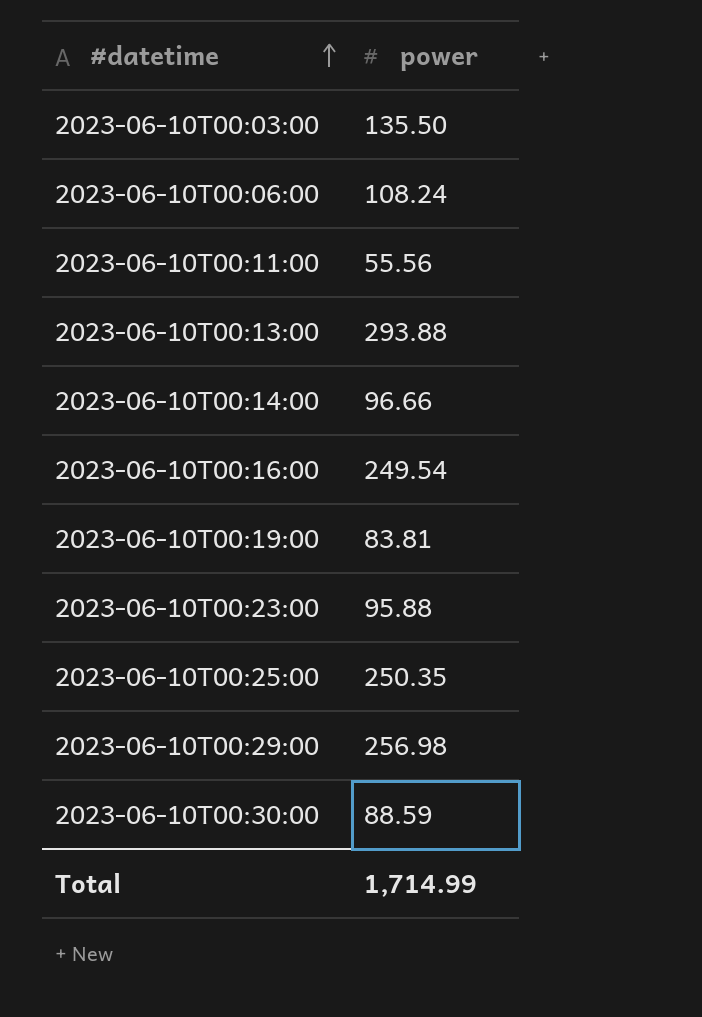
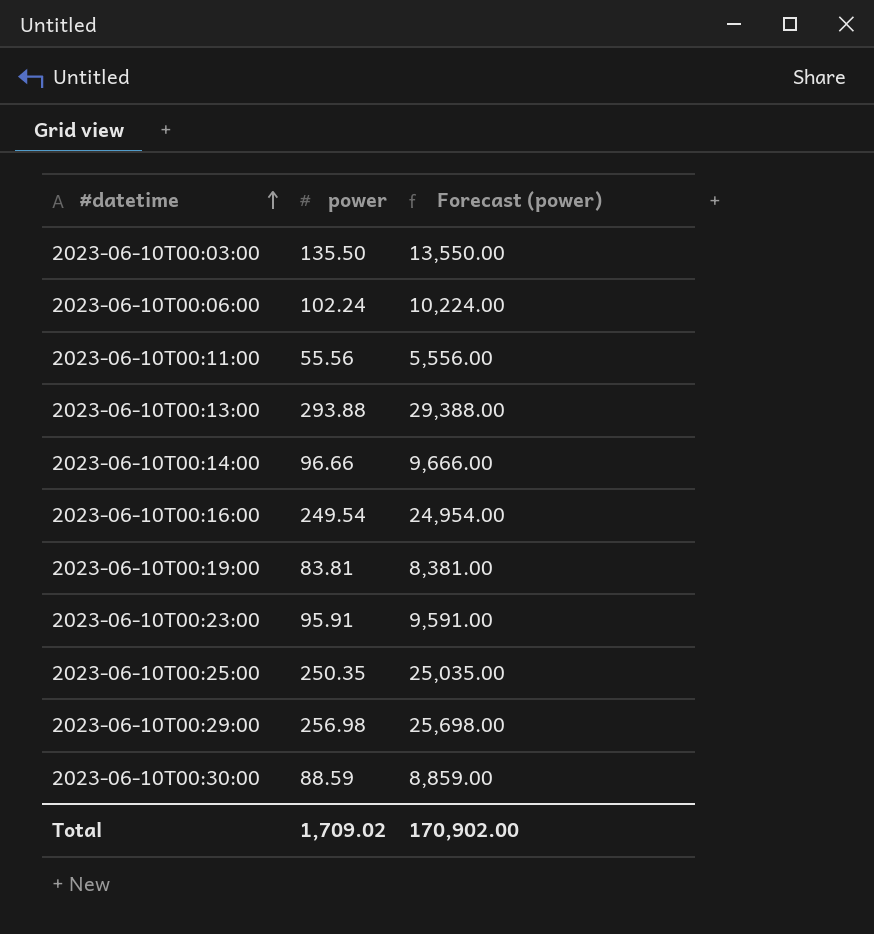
column Forecast (power) | formula: none -> [power] * 100
2023-06-10T00:06:00 | power: 108.24 -> 102.24
2023-06-10T00:23:00 | power: 95.88 -> 95.91
Total | power: 1,714.99 -> 1,709.02

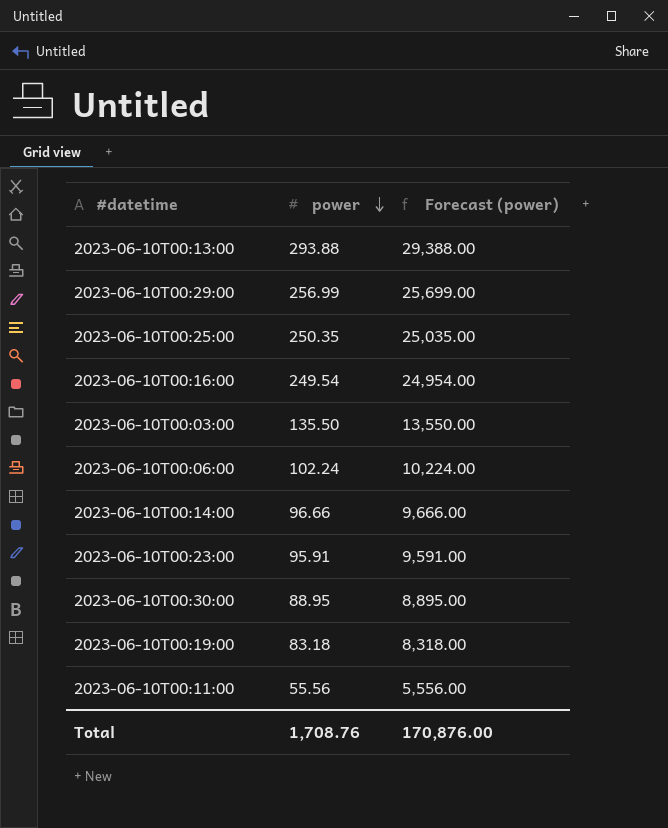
row order: #datetime ascending -> power descending
2023-06-10T00:29:00 | power: 256.98 -> 256.99
2023-06-10T00:29:00 | Forecast (power): 25,698.00 -> 25,699.00
2023-06-10T00:30:00 | power: 88.59 -> 88.95
2023-06-10T00:30:00 | Forecast (power): 8,859.00 -> 8,895.00
2023-06-10T00:19:00 | power: 83.81 -> 83.18
2023-06-10T00:19:00 | Forecast (power): 8,381.00 -> 8,318.00
Total | power: 1,709.02 -> 1,708.76
Total | Forecast (power): 170,902.00 -> 170,876.00

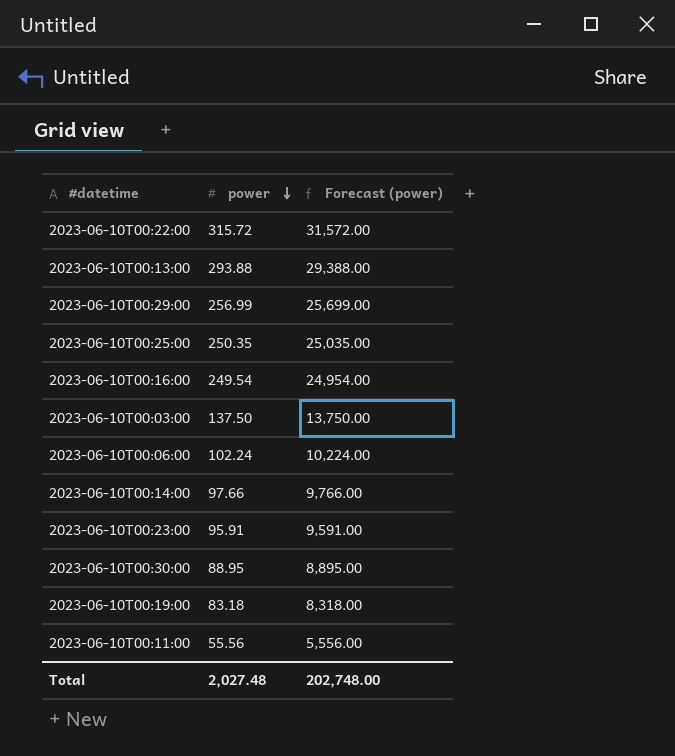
row 2023-06-10T00:22:00: none -> 315.72 | 31,572.00
2023-06-10T00:03:00 | power: 135.50 -> 137.50
2023-06-10T00:03:00 | Forecast (power): 13,550.00 -> 13,750.00
2023-06-10T00:14:00 | power: 96.66 -> 97.66
2023-06-10T00:14:00 | Forecast (power): 9,666.00 -> 9,766.00
Total | power: 1,708.76 -> 2,027.48
Total | Forecast (power): 170,876.00 -> 202,748.00

